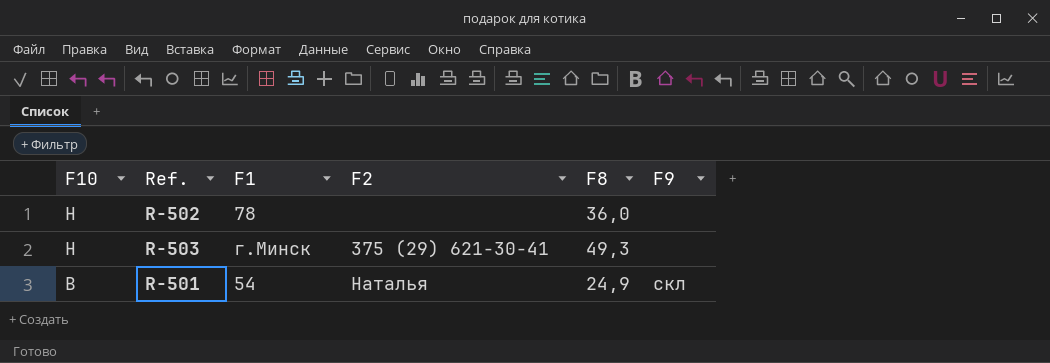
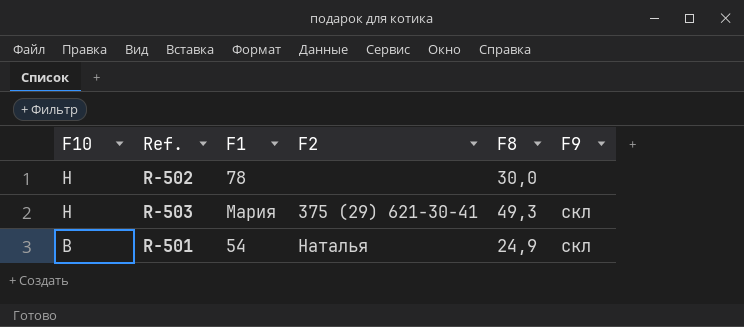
R-502 | F8: 36,0 -> 30,0
R-503 | F1: г.Минск -> Мария
R-503 | F9: none -> скл

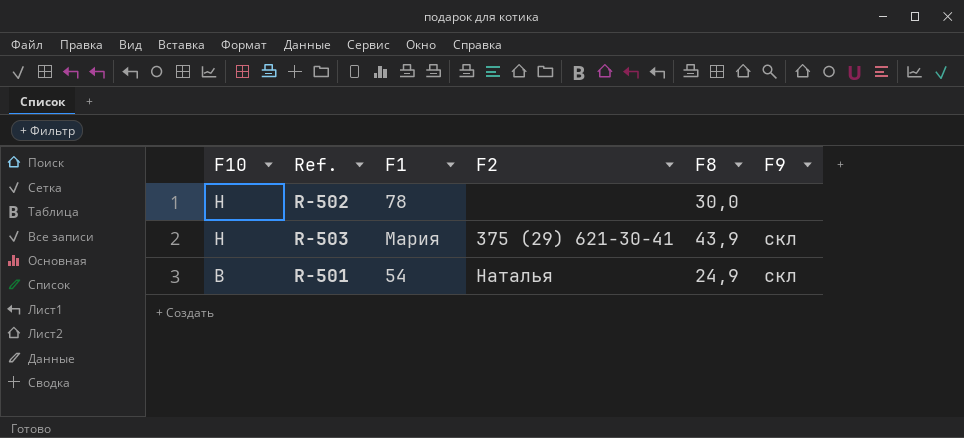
R-503 | F8: 49,3 -> 43,9

